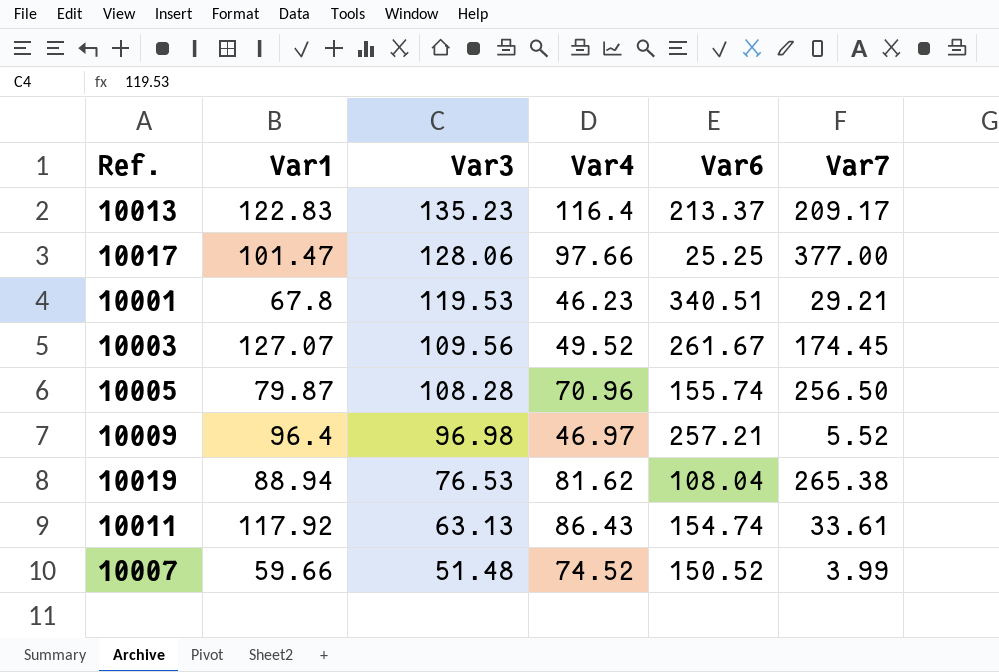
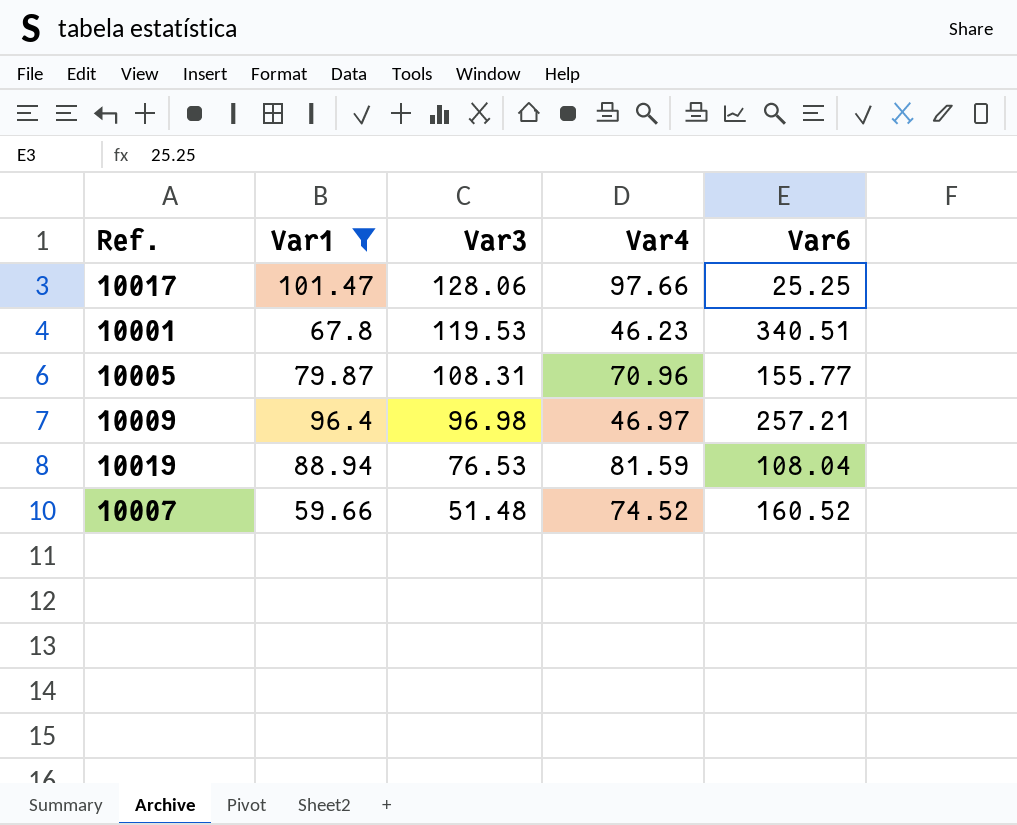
filter: none -> Var1 <= 101.47
column Var7 | position: 6 -> none
10005 | Var3: 108.28 -> 108.31
10005 | Var6: 155.74 -> 155.77
10019 | Var4: 81.62 -> 81.59
10007 | Var6: 150.52 -> 160.52

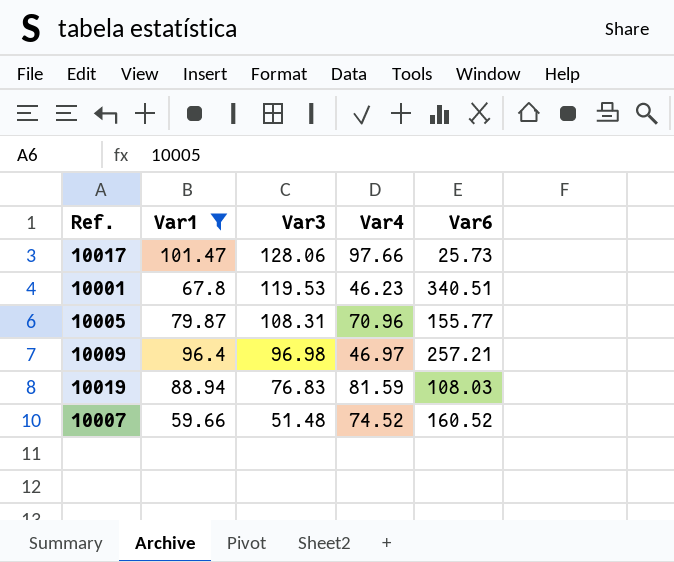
10017 | Var6: 25.25 -> 25.73
10019 | Var3: 76.53 -> 76.83
10019 | Var6: 108.04 -> 108.03

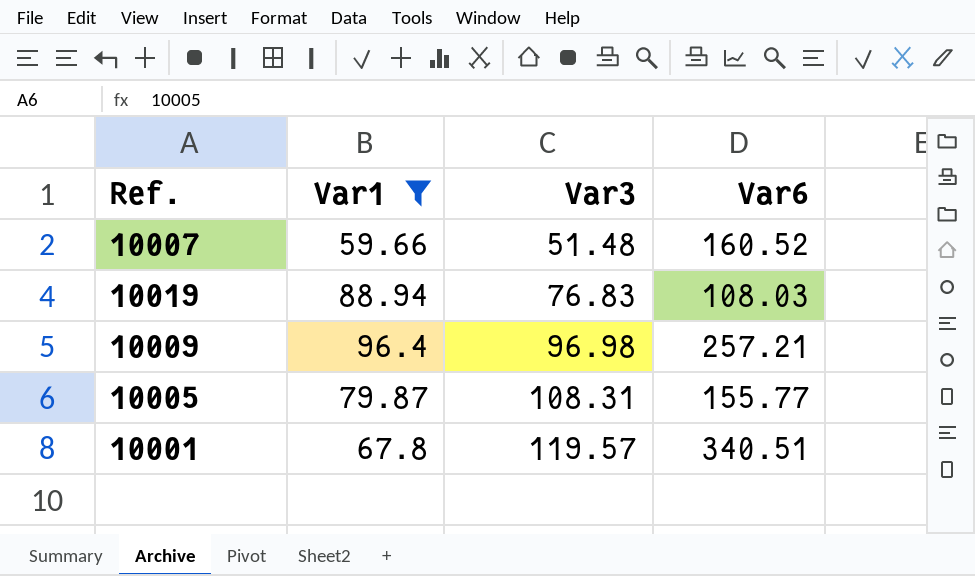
row order: Var3 descending -> Var3 ascending
column Var4 | position: 4 -> none
row 10017: 101.47 | 128.06 | 97.66 | 25.73 -> none
10001 | Var3: 119.53 -> 119.57

